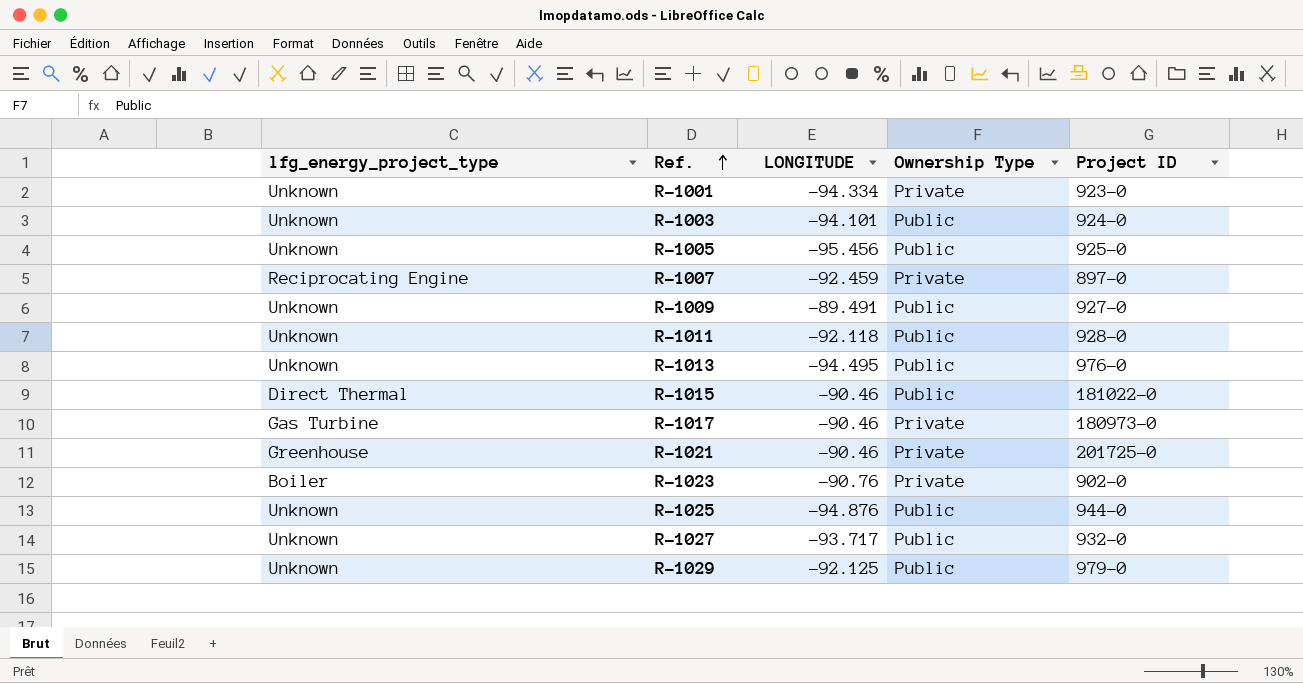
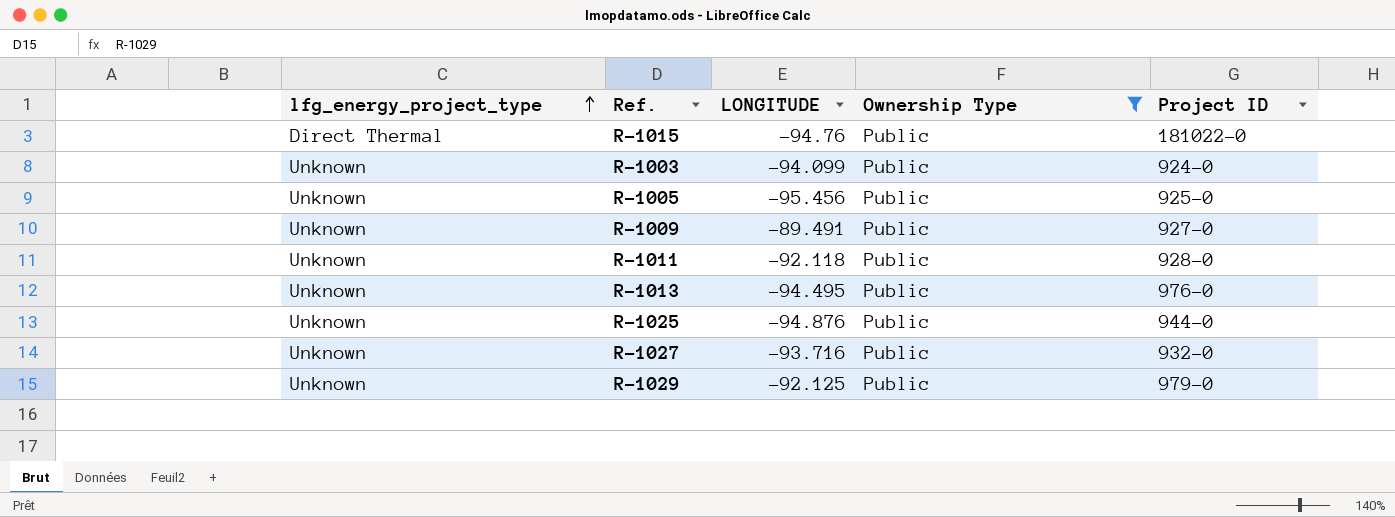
filter: none -> Ownership Type = Public
row order: Ref. ascending -> lfg_energy_project_type ascending
R-1015 | LONGITUDE: -90.46 -> -94.76
R-1003 | LONGITUDE: -94.101 -> -94.099
R-1027 | LONGITUDE: -93.717 -> -93.716

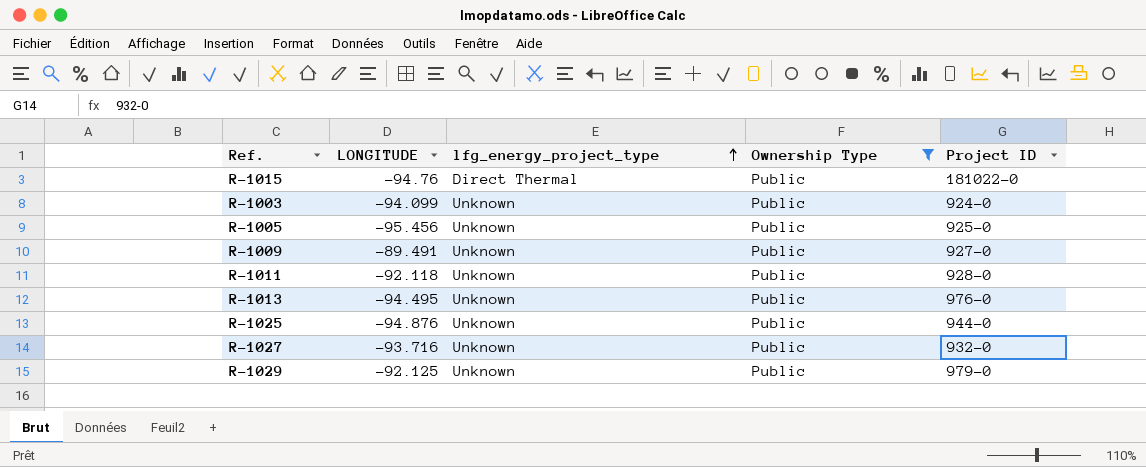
column lfg_energy_project_type | position: 1 -> 3

